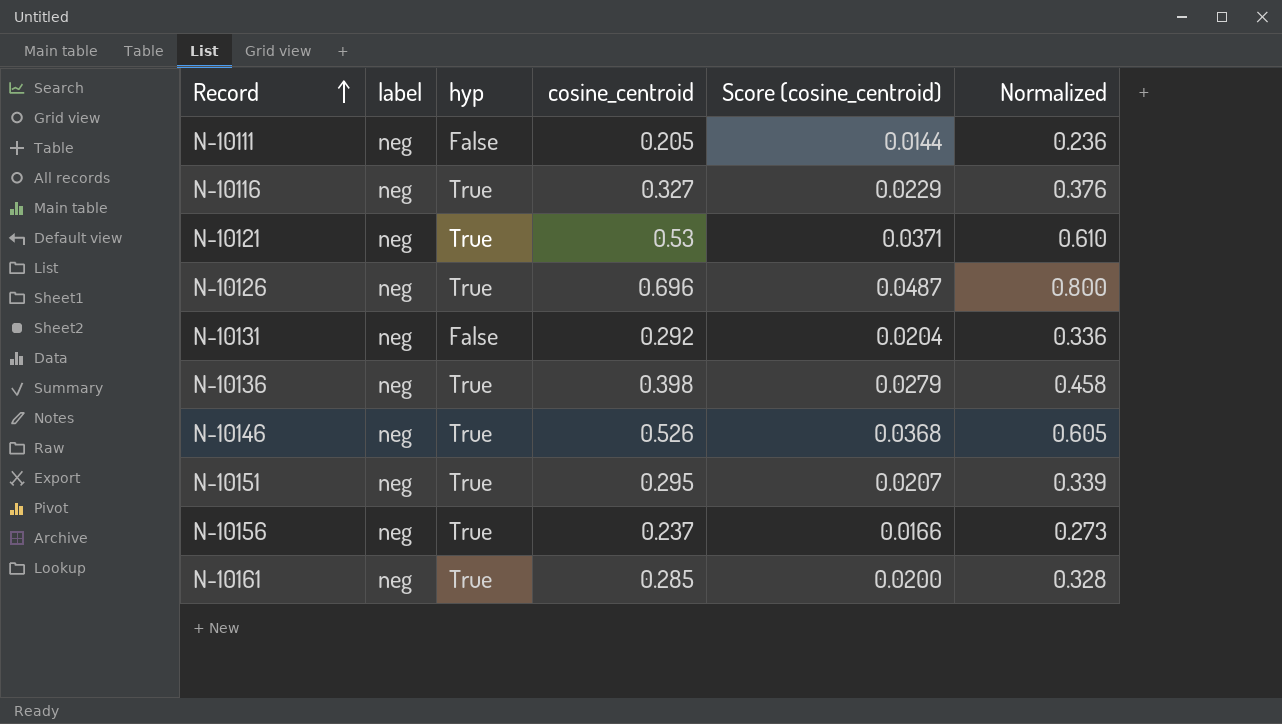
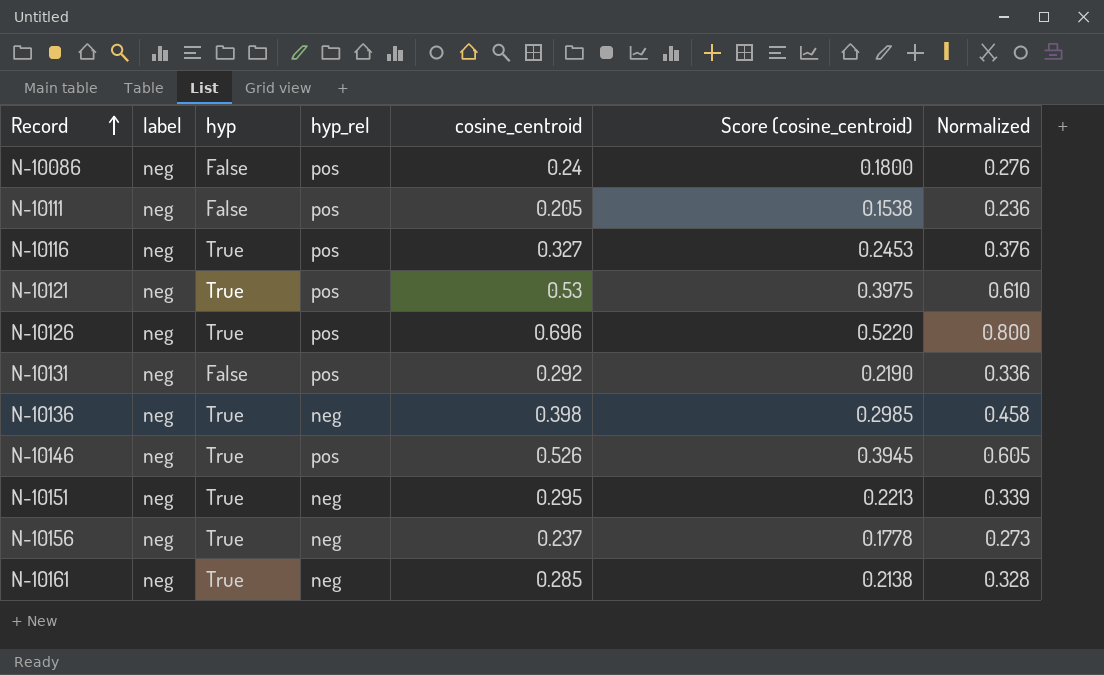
column hyp_rel | position: none -> 4
column Score (cosine_centroid) | formula: [cosine_centroid] * 0.07 -> [cosine_centroid] * 0.75
row N-10086: none -> neg | False | pos | 0.24 | 0.1800 | 0.276

